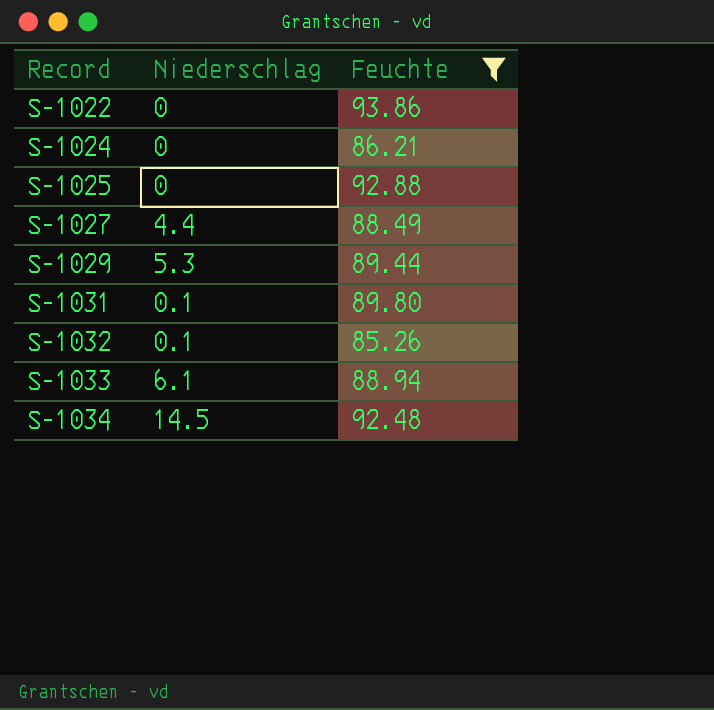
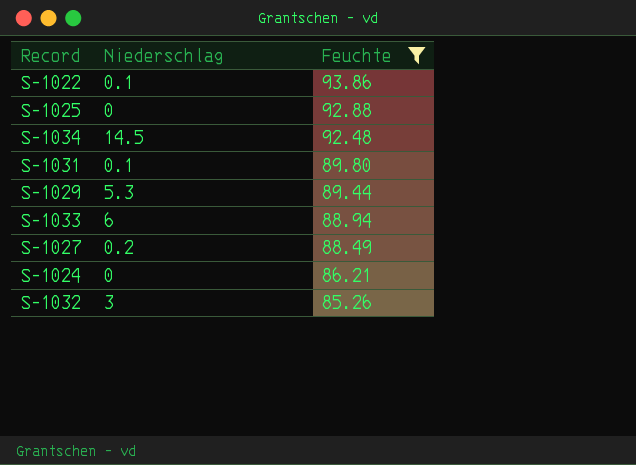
row order: Record ascending -> Feuchte descending
S-1022 | Niederschlag: 0 -> 0.1
S-1033 | Niederschlag: 6.1 -> 6
S-1027 | Niederschlag: 4.4 -> 0.2
S-1032 | Niederschlag: 0.1 -> 3

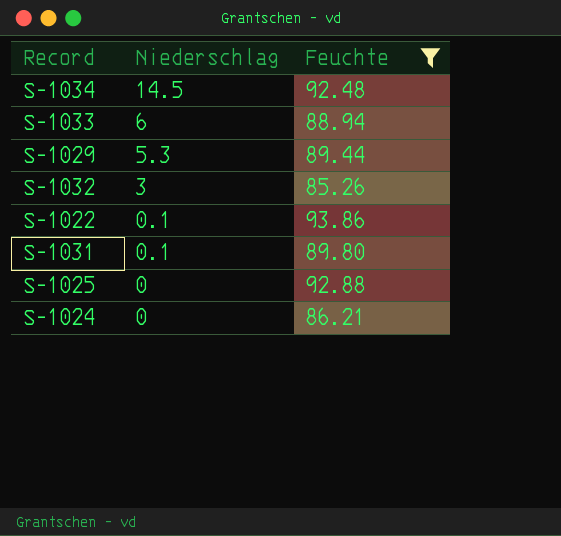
row order: Feuchte descending -> Niederschlag descending
row S-1027: 0.2 | 88.49 -> none

